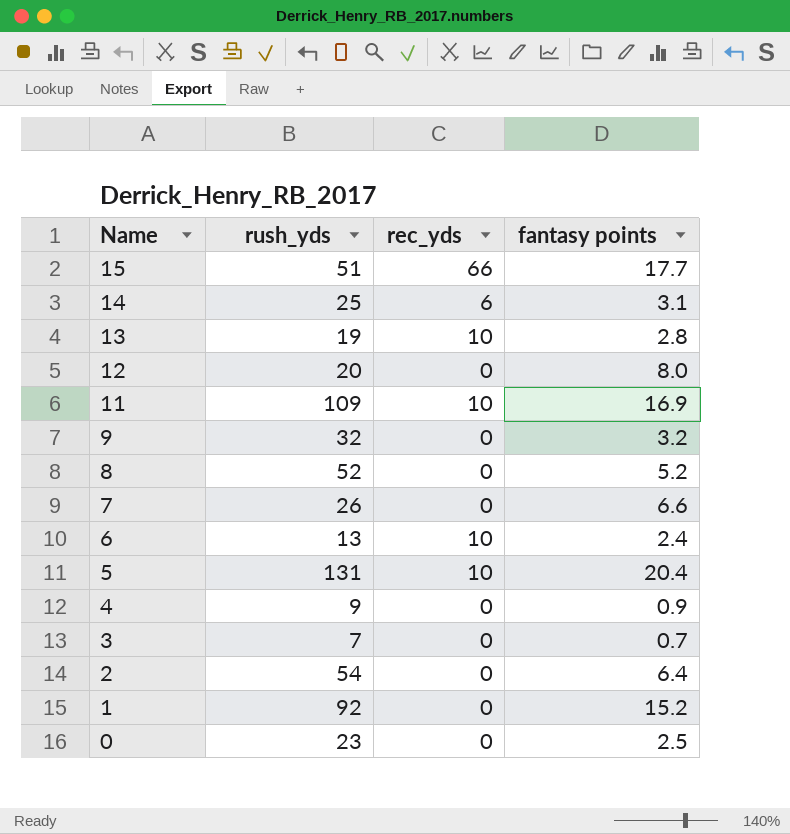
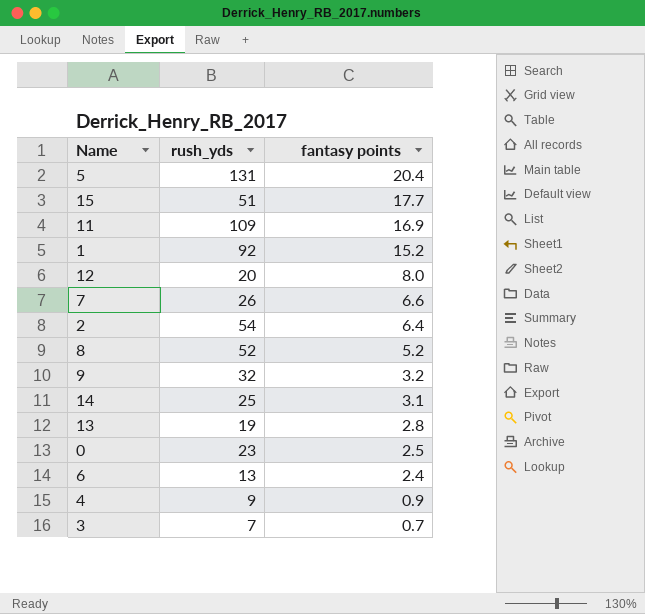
row order: Name descending -> fantasy points descending
column rec_yds | position: 3 -> none

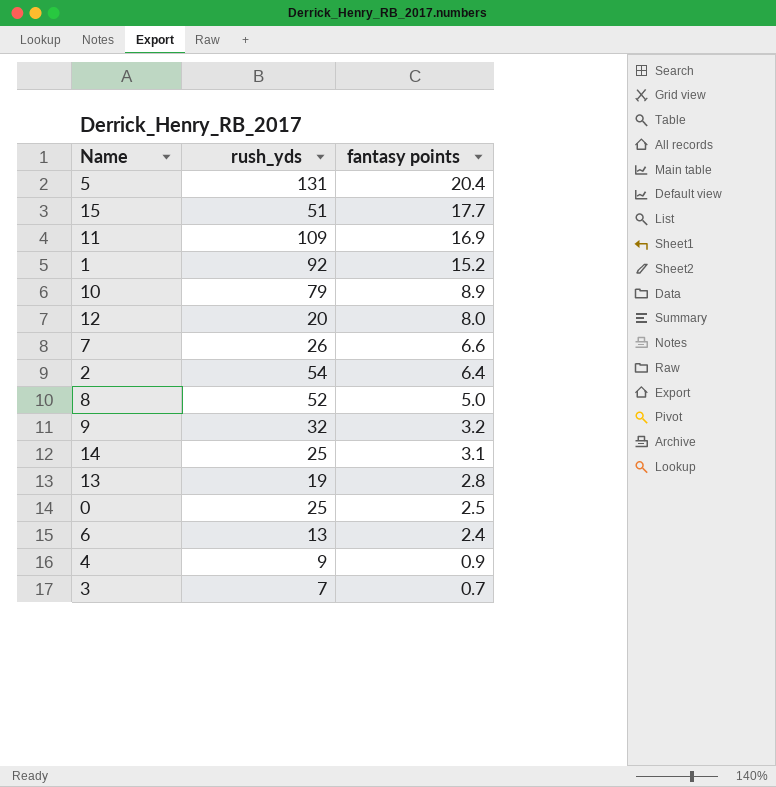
row 10: none -> 79 | 8.9
8 | fantasy points: 5.2 -> 5.0
0 | rush_yds: 23 -> 25

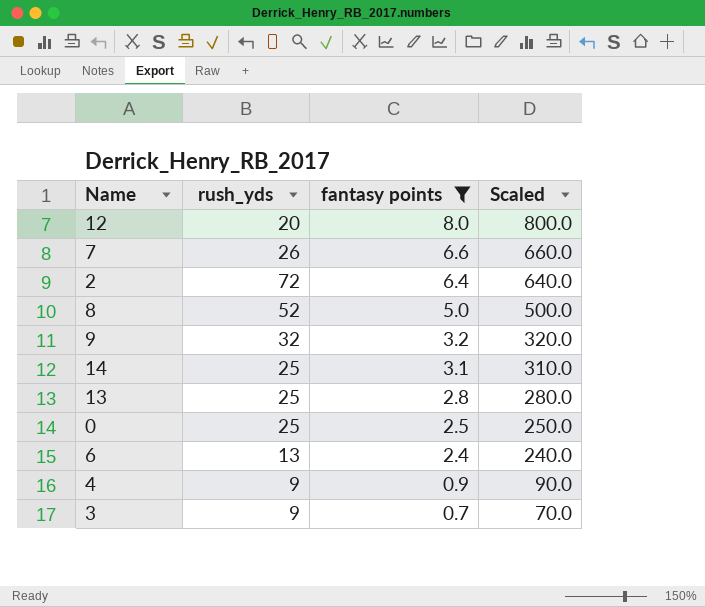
filter: none -> fantasy points <= 8.0
column Scaled | formula: none -> [fantasy points] * 100
2 | rush_yds: 54 -> 72
13 | rush_yds: 19 -> 25
3 | rush_yds: 7 -> 9

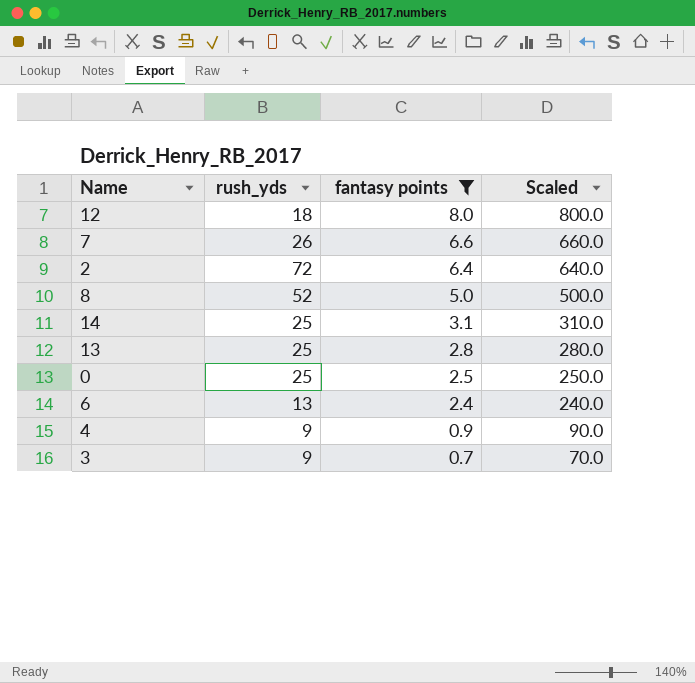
row 9: 32 | 3.2 | 320.0 -> none
12 | rush_yds: 20 -> 18

